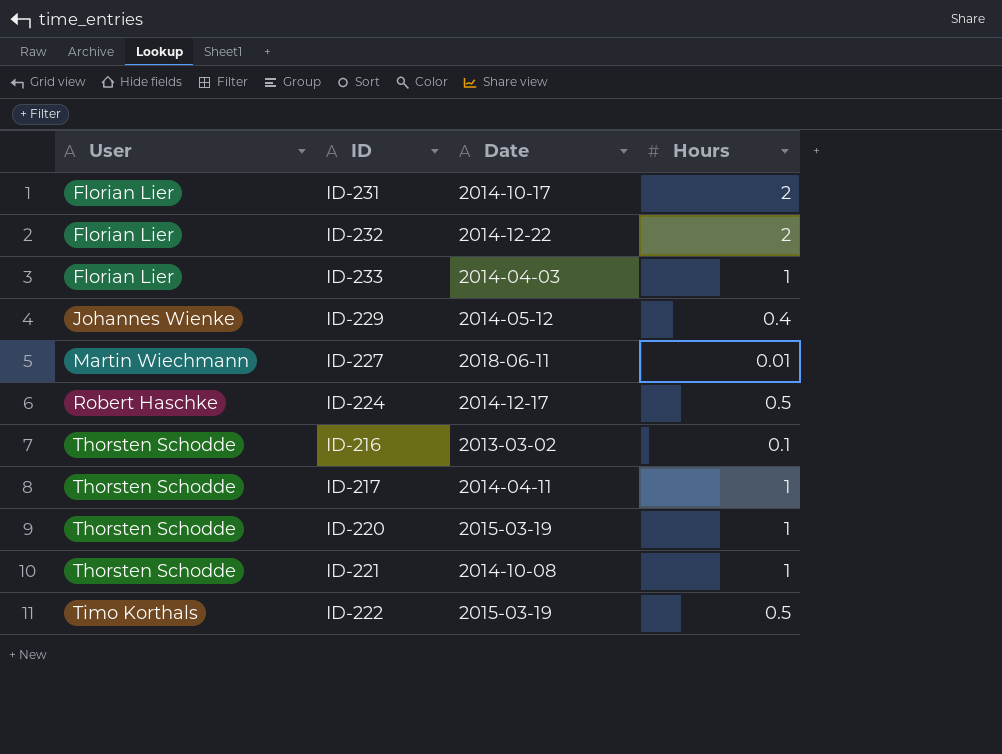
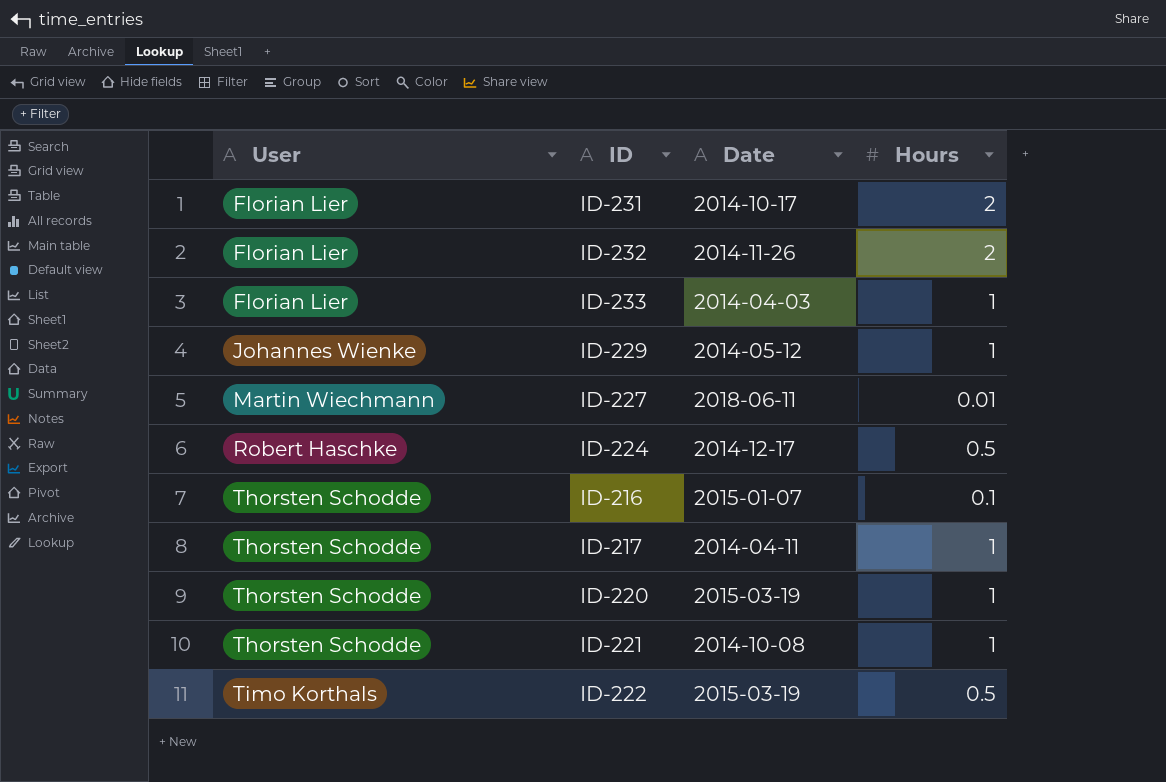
ID-232 | Date: 2014-12-22 -> 2014-11-26
ID-229 | Hours: 0.4 -> 1
ID-216 | Date: 2013-03-02 -> 2015-01-07

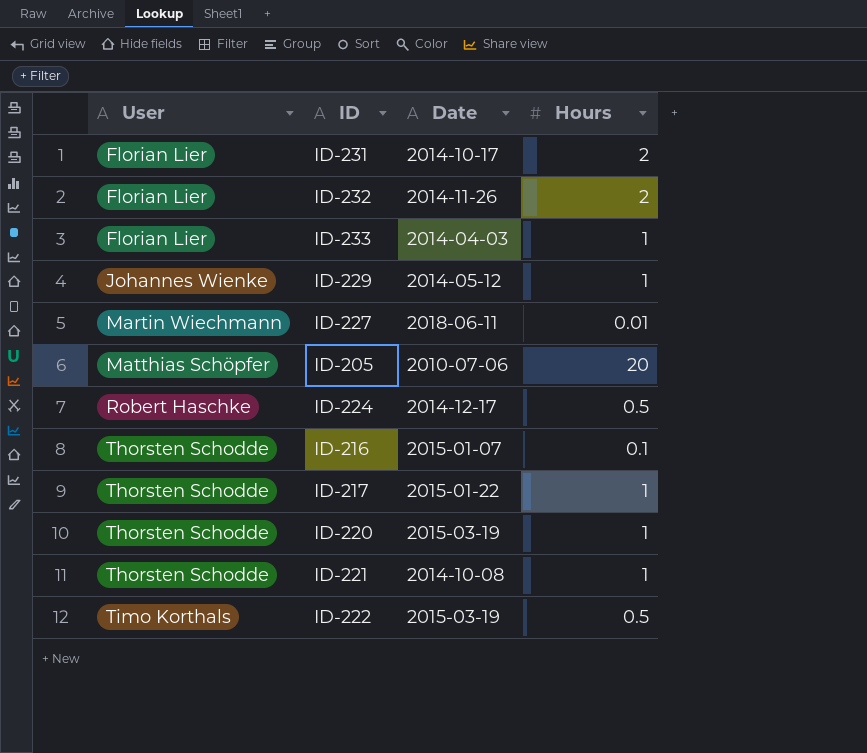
row ID-205: none -> Matthias Schöpfer | 2010-07-06 | 20
ID-217 | Date: 2014-04-11 -> 2015-01-22

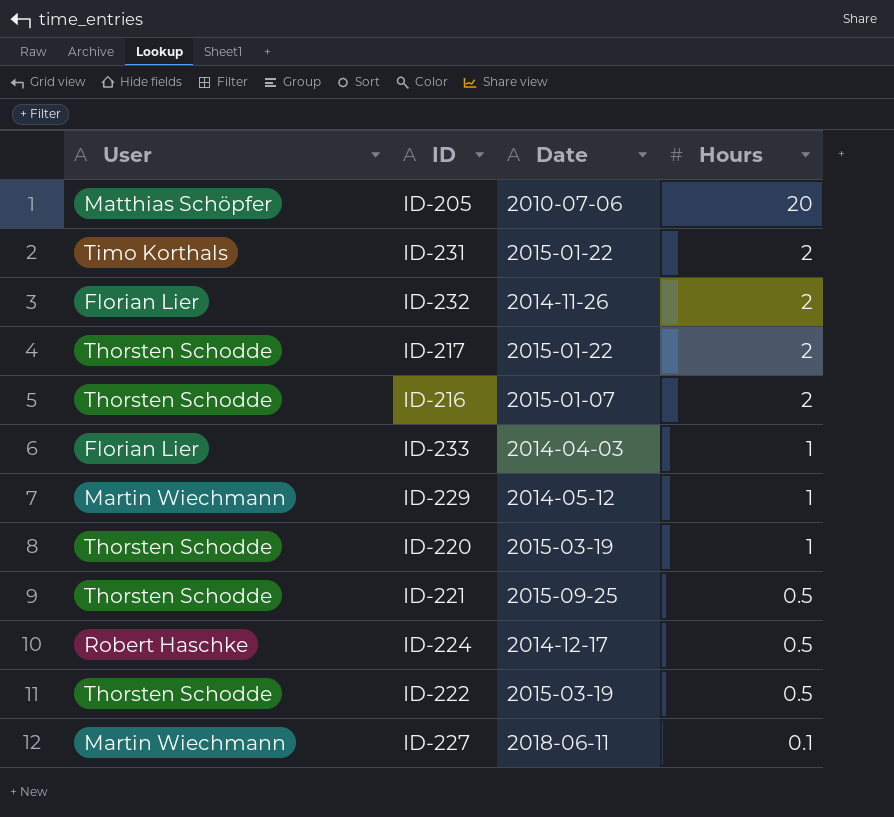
row order: User ascending -> Hours descending
ID-231 | User: Florian Lier -> Timo Korthals
ID-231 | Date: 2014-10-17 -> 2015-01-22
ID-217 | Hours: 1 -> 2
ID-216 | Hours: 0.1 -> 2
ID-229 | User: Johannes Wienke -> Martin Wiechmann
ID-221 | Date: 2014-10-08 -> 2015-09-25
ID-221 | Hours: 1 -> 0.5
ID-222 | User: Timo Korthals -> Thorsten Schodde
ID-227 | Hours: 0.01 -> 0.1

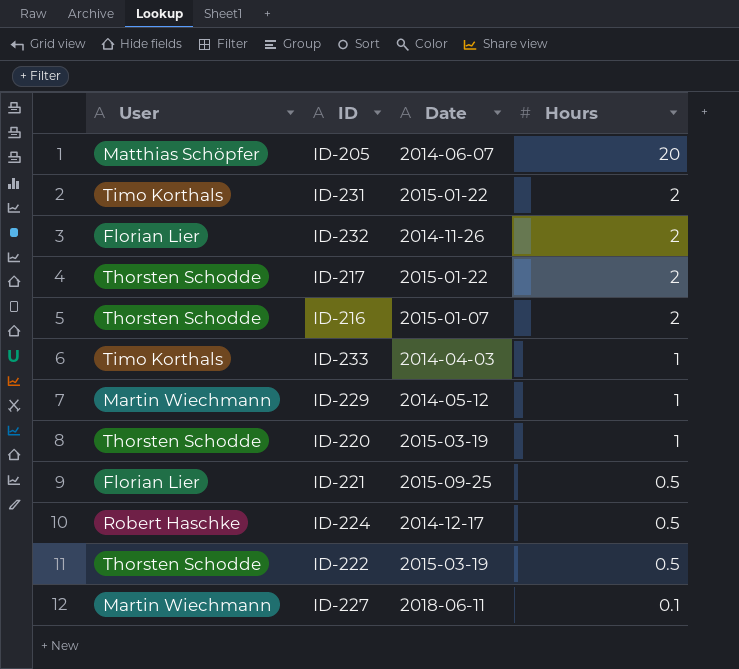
ID-205 | Date: 2010-07-06 -> 2014-06-07
ID-233 | User: Florian Lier -> Timo Korthals
ID-221 | User: Thorsten Schodde -> Florian Lier

